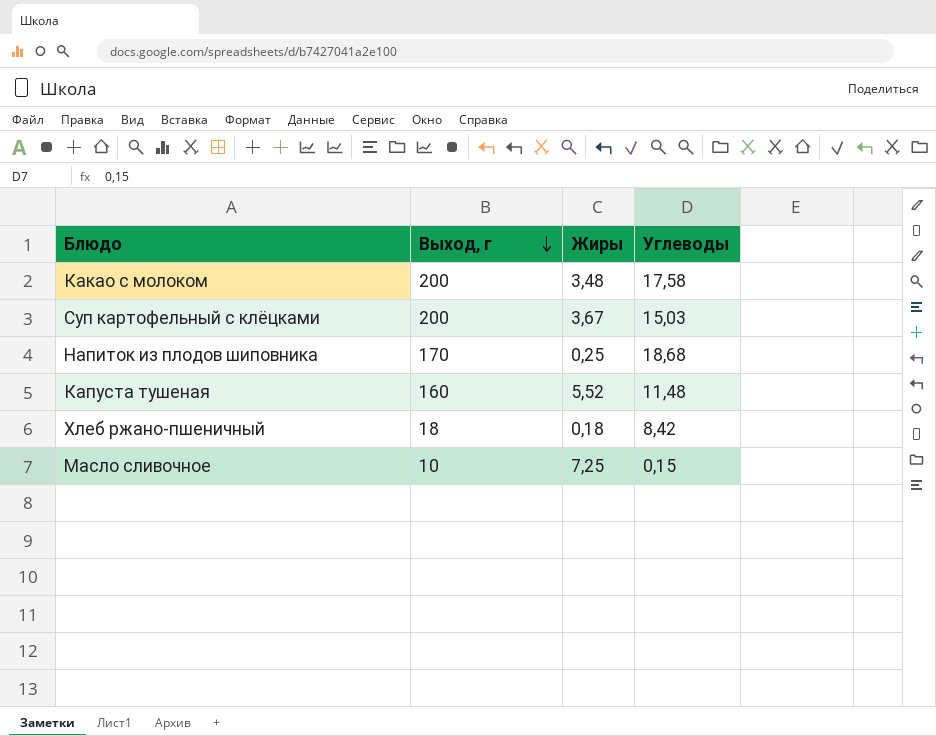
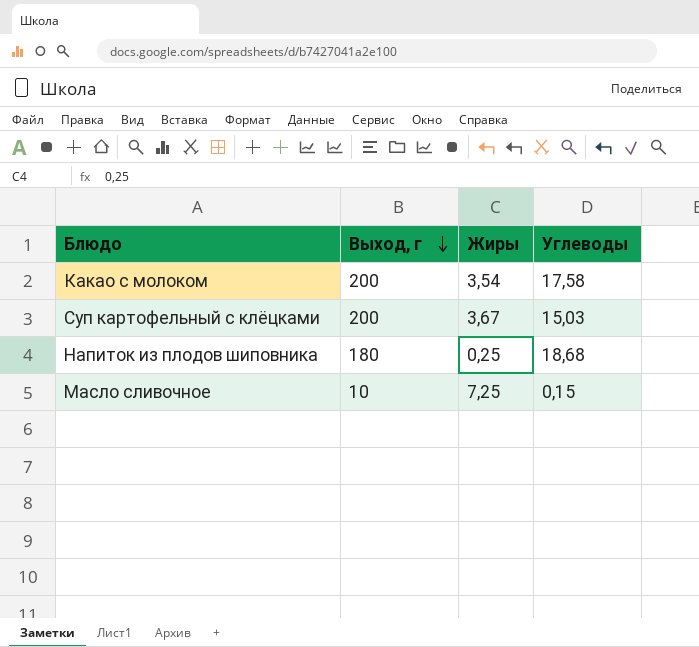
row Капуста тушеная: 160 | 5,52 | 11,48 -> none
row Хлеб ржано-пшеничный: 18 | 0,18 | 8,42 -> none
Какао с молоком | Жиры: 3,48 -> 3,54
Напиток из плодов шиповника | Выход, г: 170 -> 180

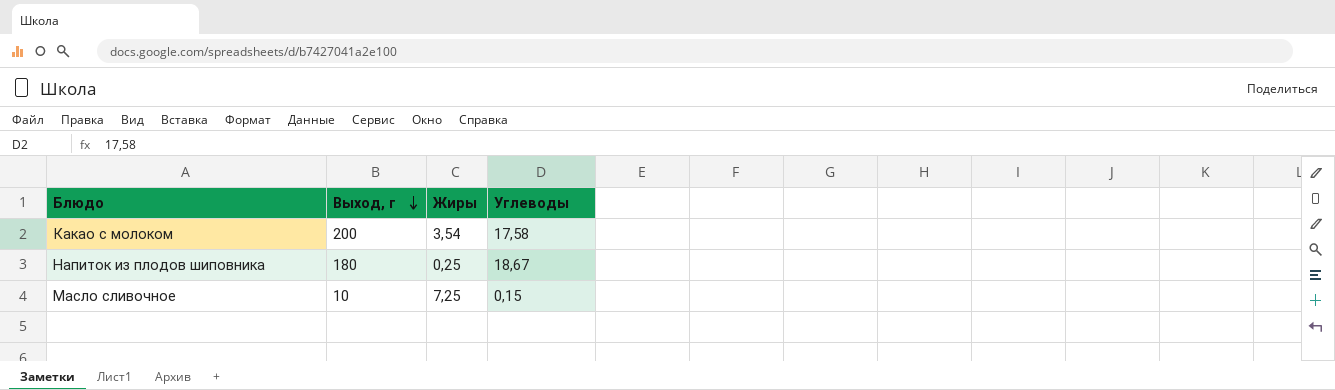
row Суп картофельный с клёцками: 200 | 3,67 | 15,03 -> none
Напиток из плодов шиповника | Углеводы: 18,68 -> 18,67

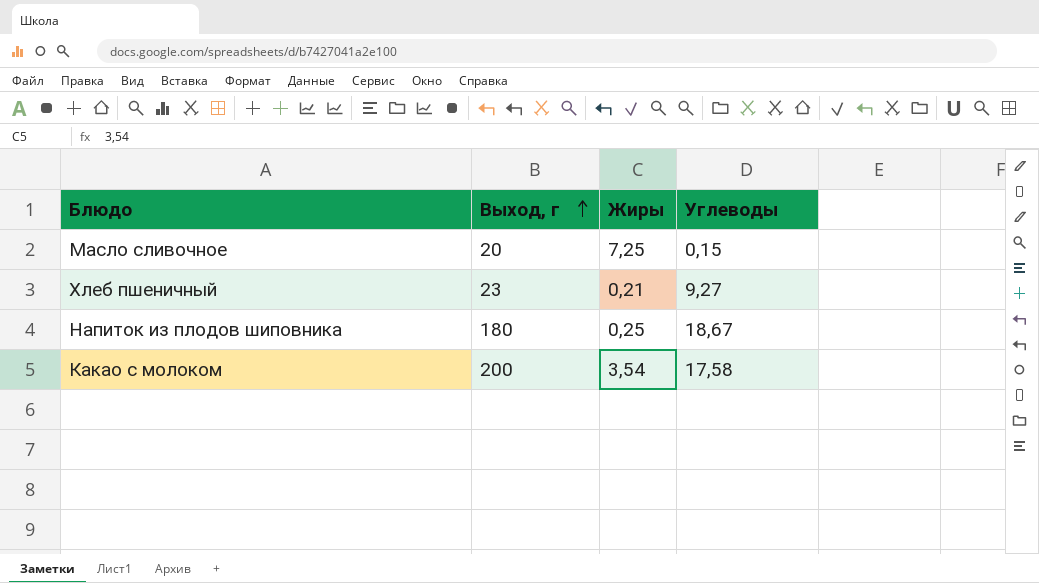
row order: Выход, г descending -> Выход, г ascending
Масло сливочное | Выход, г: 10 -> 20
row Хлеб пшеничный: none -> 23 | 0,21 | 9,27

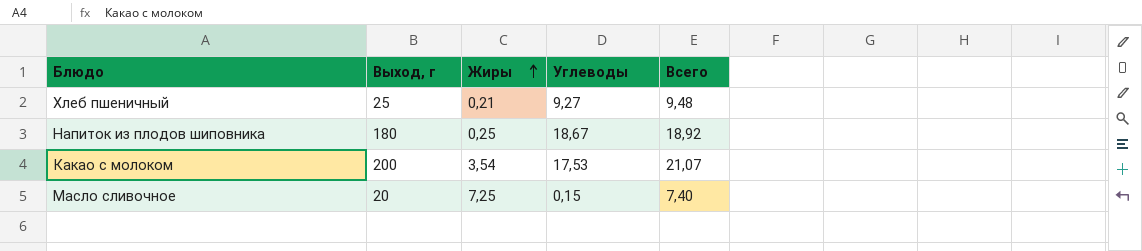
row order: Выход, г ascending -> Жиры ascending
column Всего | formula: none -> [Жиры] + [Углеводы]
Хлеб пшеничный | Выход, г: 23 -> 25
Какао с молоком | Углеводы: 17,58 -> 17,53

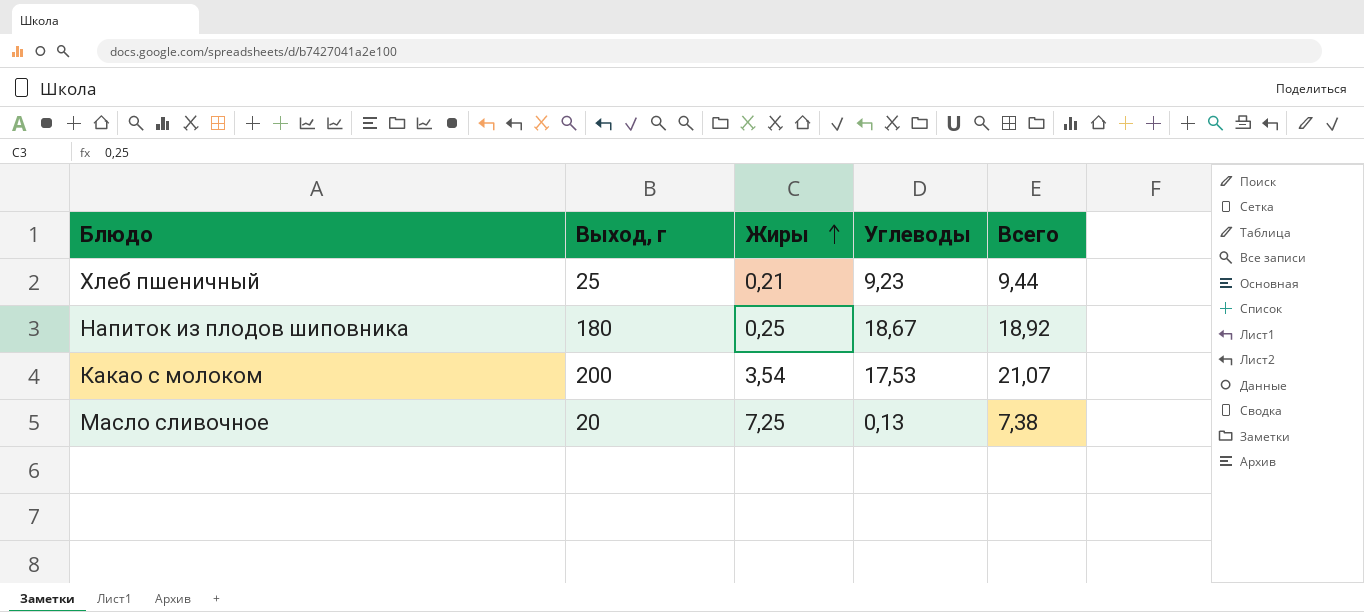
Хлеб пшеничный | Углеводы: 9,27 -> 9,23
Хлеб пшеничный | Всего: 9,48 -> 9,44
Масло сливочное | Углеводы: 0,15 -> 0,13
Масло сливочное | Всего: 7,40 -> 7,38

